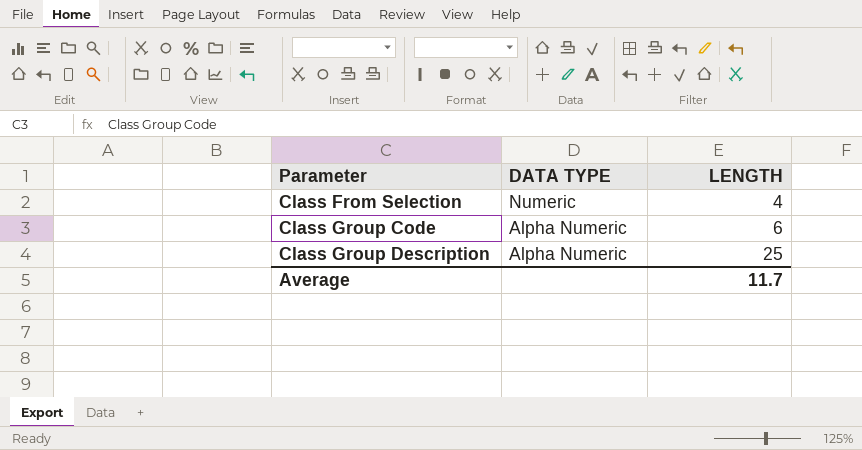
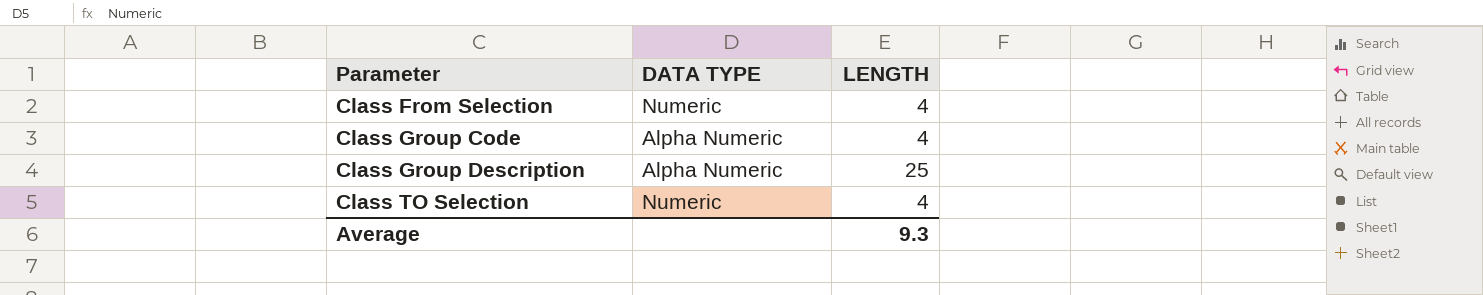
Class Group Code | LENGTH: 6 -> 4
row Class TO Selection: none -> Numeric | 4
Average | LENGTH: 11.7 -> 9.3

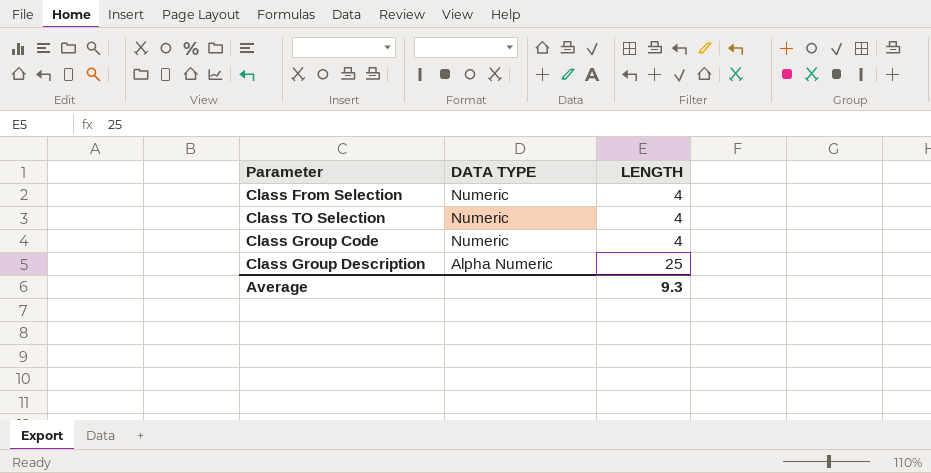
row order: Parameter ascending -> DATA TYPE descending
Class Group Code | DATA TYPE: Alpha Numeric -> Numeric

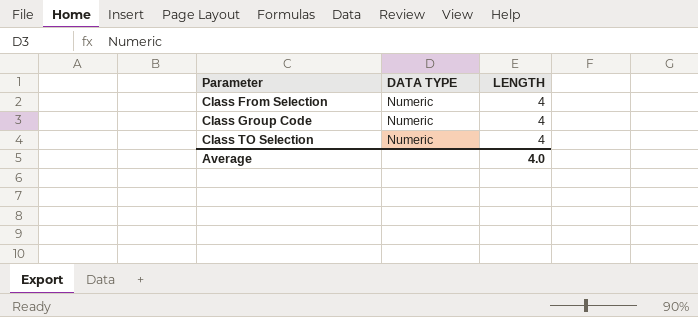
row order: DATA TYPE descending -> Parameter ascending
row Class Group Description: Alpha Numeric | 25 -> none
Average | LENGTH: 9.3 -> 4.0

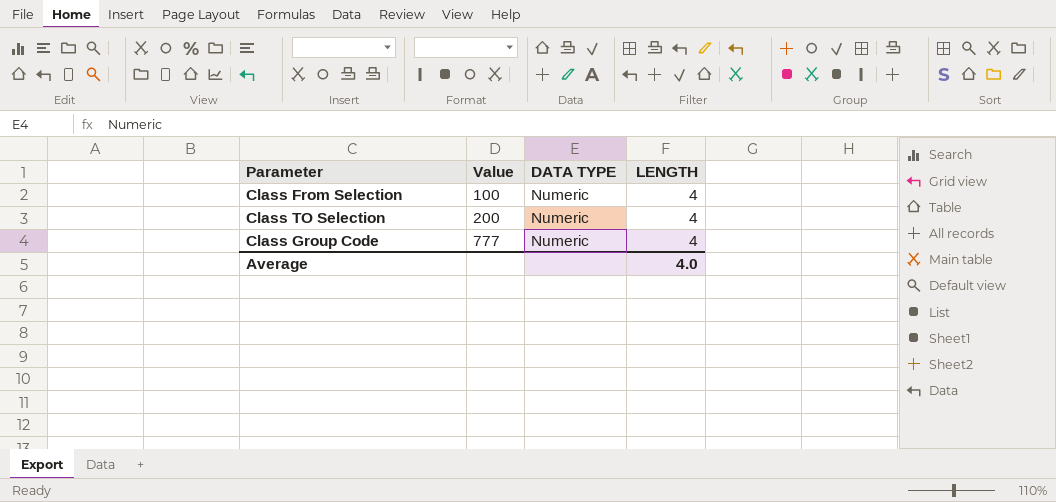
row order: Parameter ascending -> Value ascending
column Value | position: none -> 2

